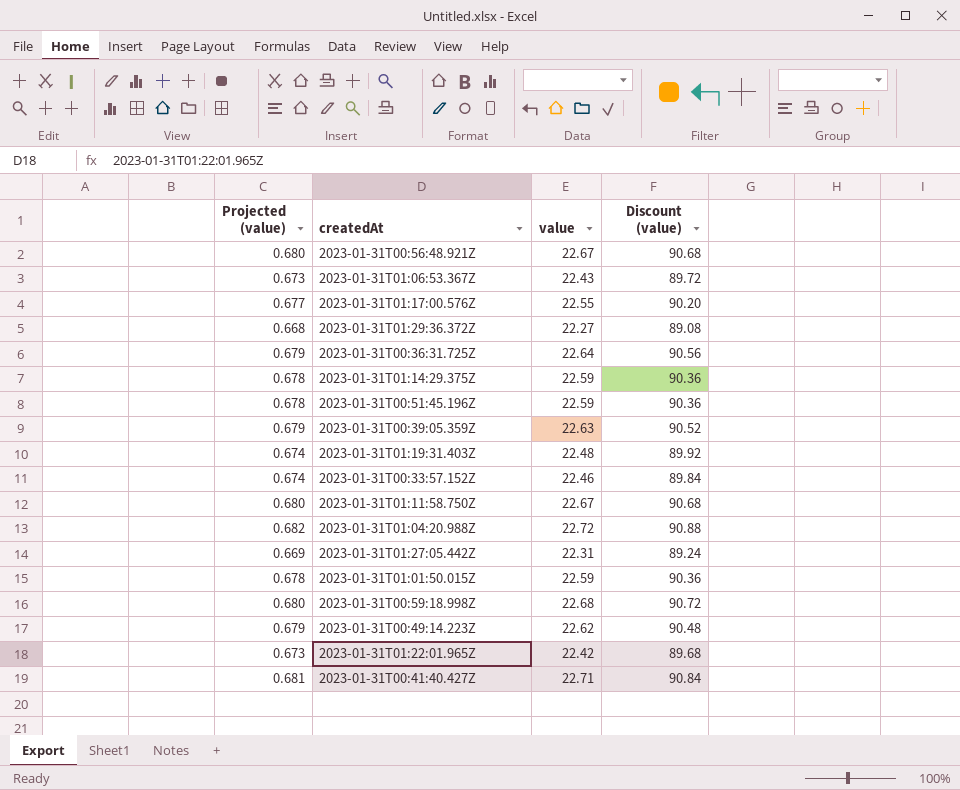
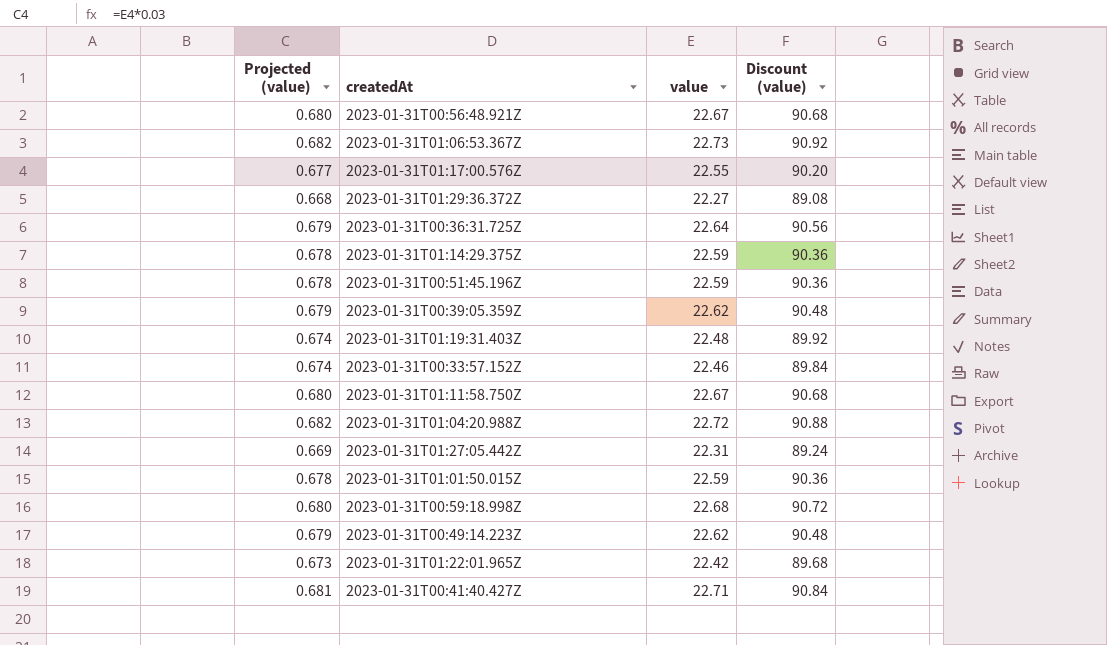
2023-01-31T01:06:53.367Z | Projected (value): 0.673 -> 0.682
2023-01-31T01:06:53.367Z | value: 22.43 -> 22.73
2023-01-31T01:06:53.367Z | Discount (value): 89.72 -> 90.92
2023-01-31T00:39:05.359Z | value: 22.63 -> 22.62
2023-01-31T00:39:05.359Z | Discount (value): 90.52 -> 90.48

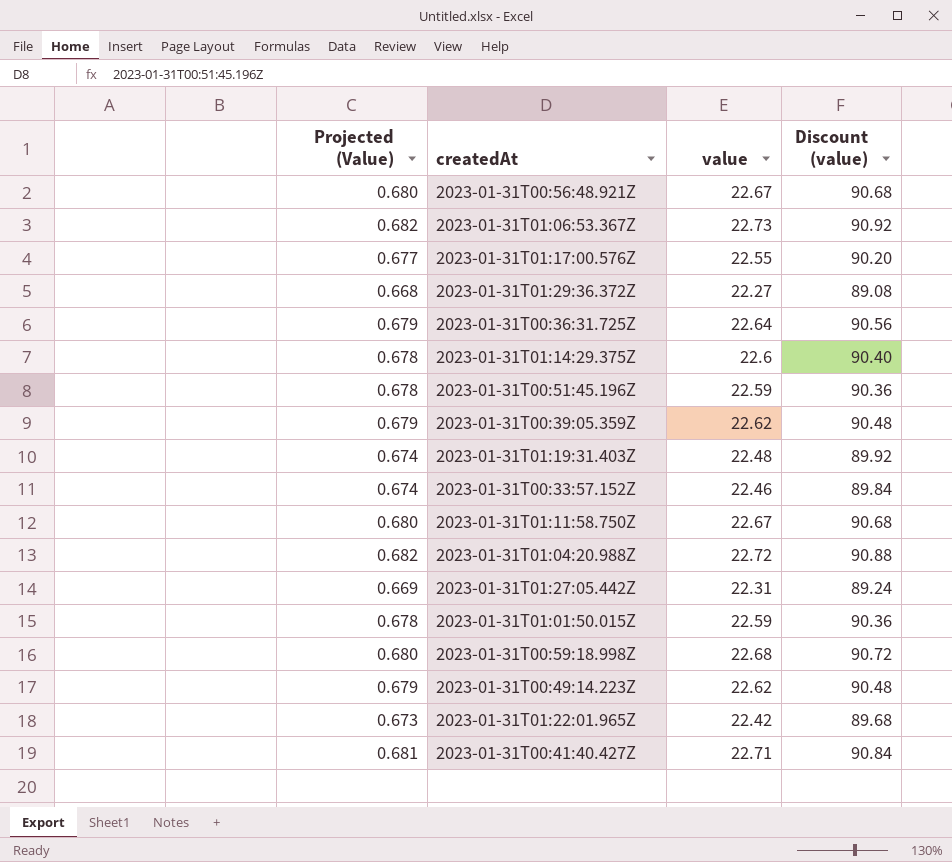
column name: Projected (value) -> Projected (Value)
2023-01-31T01:14:29.375Z | value: 22.59 -> 22.6
2023-01-31T01:14:29.375Z | Discount (value): 90.36 -> 90.40

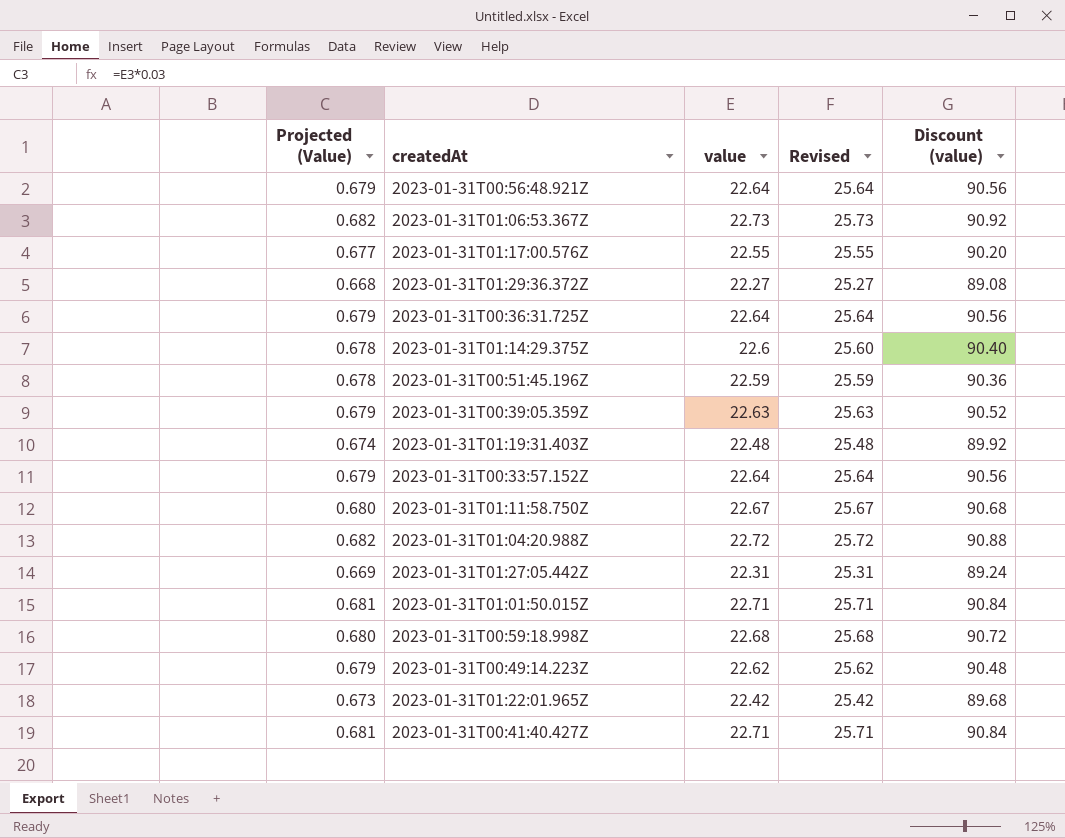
column Revised | formula: none -> [value] + 3
2023-01-31T00:56:48.921Z | Projected (Value): 0.680 -> 0.679
2023-01-31T00:56:48.921Z | value: 22.67 -> 22.64
2023-01-31T00:56:48.921Z | Discount (value): 90.68 -> 90.56
2023-01-31T00:39:05.359Z | value: 22.62 -> 22.63
2023-01-31T00:39:05.359Z | Discount (value): 90.48 -> 90.52
2023-01-31T00:33:57.152Z | Projected (Value): 0.674 -> 0.679
2023-01-31T00:33:57.152Z | value: 22.46 -> 22.64
2023-01-31T00:33:57.152Z | Discount (value): 89.84 -> 90.56
2023-01-31T01:01:50.015Z | Projected (Value): 0.678 -> 0.681
2023-01-31T01:01:50.015Z | value: 22.59 -> 22.71
2023-01-31T01:01:50.015Z | Discount (value): 90.36 -> 90.84

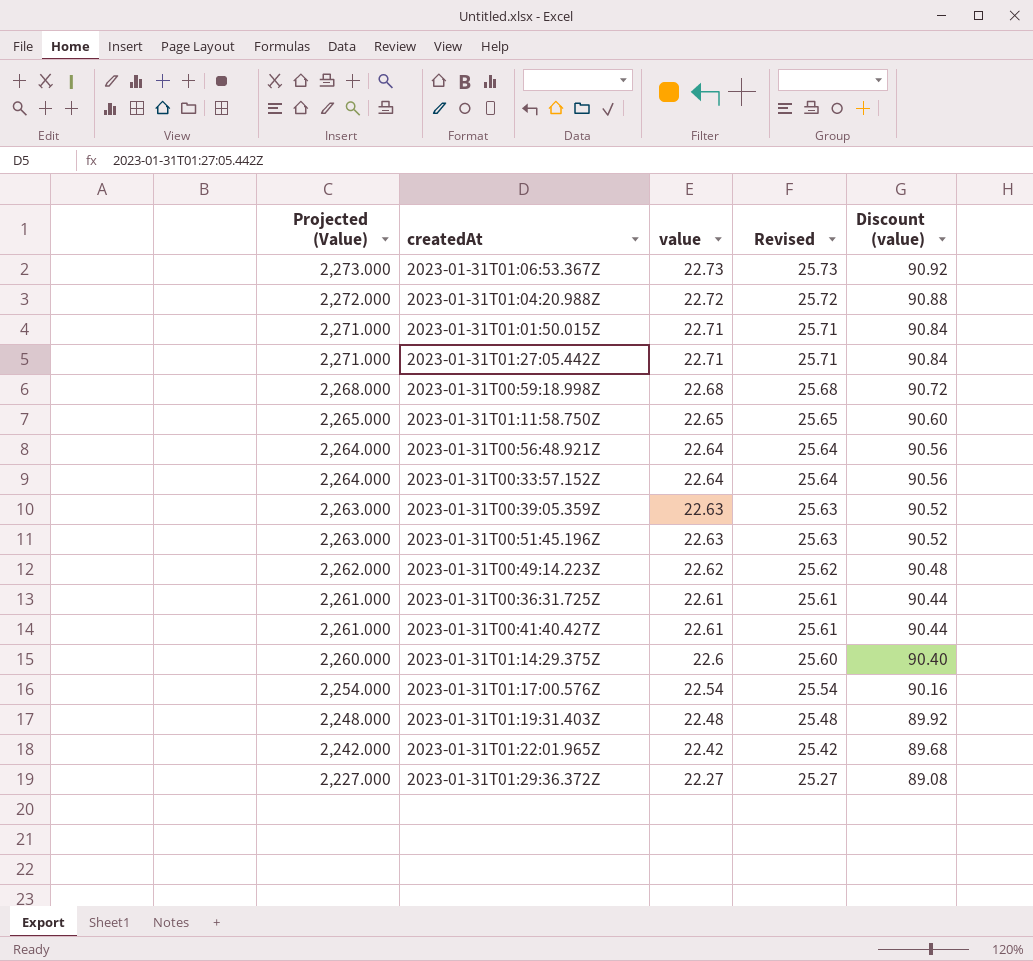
row order: none -> Projected (Value) descending
column Projected (Value) | formula: [value] * 0.03 -> [value] * 100
2023-01-31T01:27:05.442Z | value: 22.31 -> 22.71
2023-01-31T01:27:05.442Z | Revised: 25.31 -> 25.71
2023-01-31T01:27:05.442Z | Discount (value): 89.24 -> 90.84
2023-01-31T01:11:58.750Z | value: 22.67 -> 22.65
2023-01-31T01:11:58.750Z | Revised: 25.67 -> 25.65
2023-01-31T01:11:58.750Z | Discount (value): 90.68 -> 90.60
2023-01-31T00:51:45.196Z | value: 22.59 -> 22.63
2023-01-31T00:51:45.196Z | Revised: 25.59 -> 25.63
2023-01-31T00:51:45.196Z | Discount (value): 90.36 -> 90.52
2023-01-31T00:36:31.725Z | value: 22.64 -> 22.61
2023-01-31T00:36:31.725Z | Revised: 25.64 -> 25.61
2023-01-31T00:36:31.725Z | Discount (value): 90.56 -> 90.44
2023-01-31T00:41:40.427Z | value: 22.71 -> 22.61
2023-01-31T00:41:40.427Z | Revised: 25.71 -> 25.61
2023-01-31T00:41:40.427Z | Discount (value): 90.84 -> 90.44
2023-01-31T01:17:00.576Z | value: 22.55 -> 22.54
2023-01-31T01:17:00.576Z | Revised: 25.55 -> 25.54
2023-01-31T01:17:00.576Z | Discount (value): 90.20 -> 90.16

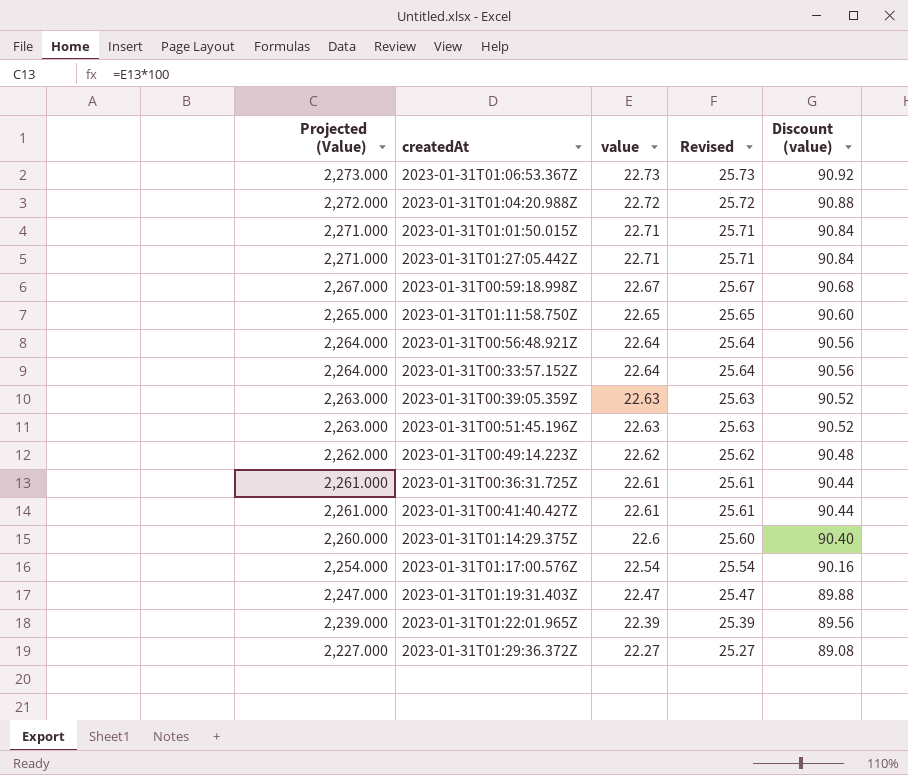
2023-01-31T00:59:18.998Z | Projected (Value): 2,268.000 -> 2,267.000
2023-01-31T00:59:18.998Z | value: 22.68 -> 22.67
2023-01-31T00:59:18.998Z | Revised: 25.68 -> 25.67
2023-01-31T00:59:18.998Z | Discount (value): 90.72 -> 90.68
2023-01-31T01:19:31.403Z | Projected (Value): 2,248.000 -> 2,247.000
2023-01-31T01:19:31.403Z | value: 22.48 -> 22.47
2023-01-31T01:19:31.403Z | Revised: 25.48 -> 25.47
2023-01-31T01:19:31.403Z | Discount (value): 89.92 -> 89.88
2023-01-31T01:22:01.965Z | Projected (Value): 2,242.000 -> 2,239.000
2023-01-31T01:22:01.965Z | value: 22.42 -> 22.39
2023-01-31T01:22:01.965Z | Revised: 25.42 -> 25.39
2023-01-31T01:22:01.965Z | Discount (value): 89.68 -> 89.56

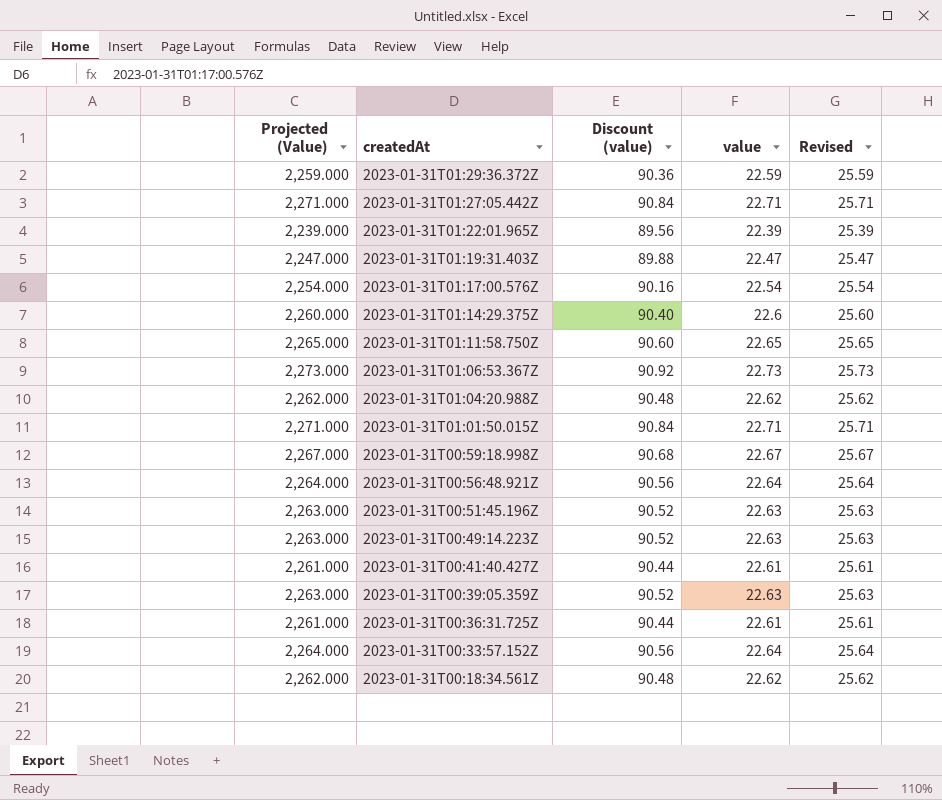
row order: Projected (Value) descending -> createdAt descending
column Discount (value) | position: 5 -> 3
2023-01-31T01:29:36.372Z | Projected (Value): 2,227.000 -> 2,259.000
2023-01-31T01:29:36.372Z | Discount (value): 89.08 -> 90.36
2023-01-31T01:29:36.372Z | value: 22.27 -> 22.59
2023-01-31T01:29:36.372Z | Revised: 25.27 -> 25.59
2023-01-31T01:04:20.988Z | Projected (Value): 2,272.000 -> 2,262.000
2023-01-31T01:04:20.988Z | Discount (value): 90.88 -> 90.48
2023-01-31T01:04:20.988Z | value: 22.72 -> 22.62
2023-01-31T01:04:20.988Z | Revised: 25.72 -> 25.62
2023-01-31T00:49:14.223Z | Projected (Value): 2,262.000 -> 2,263.000
2023-01-31T00:49:14.223Z | Discount (value): 90.48 -> 90.52
2023-01-31T00:49:14.223Z | value: 22.62 -> 22.63
2023-01-31T00:49:14.223Z | Revised: 25.62 -> 25.63
row 2023-01-31T00:18:34.561Z: none -> 2,262.000 | 90.48 | 22.62 | 25.62

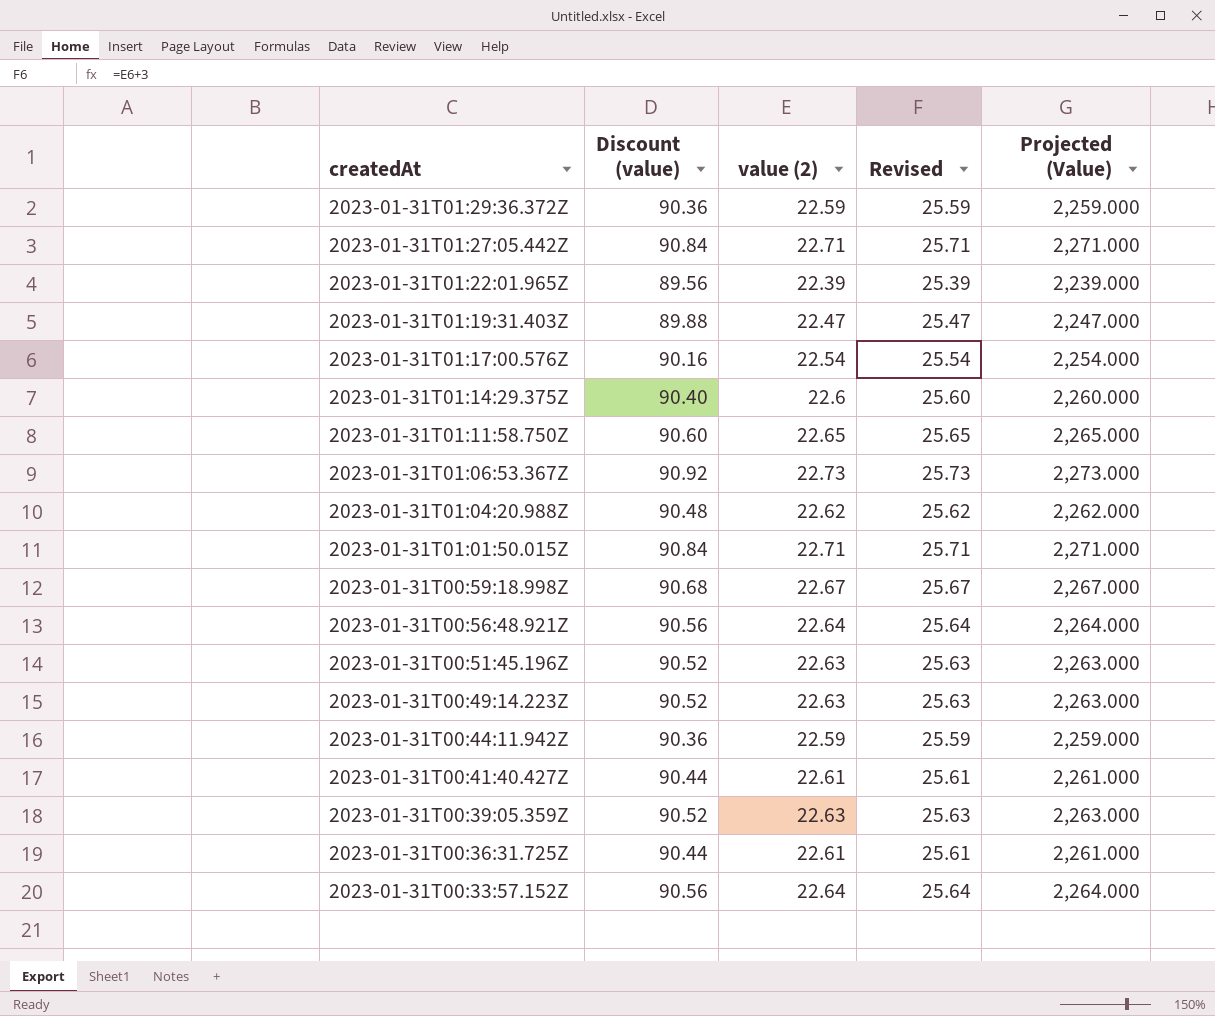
column name: value -> value (2)
column Projected (Value) | position: 1 -> 5
row 2023-01-31T00:18:34.561Z: 2,262.000 | 90.48 | 22.62 | 25.62 -> none
row 2023-01-31T00:44:11.942Z: none -> 90.36 | 22.59 | 25.59 | 2,259.000

